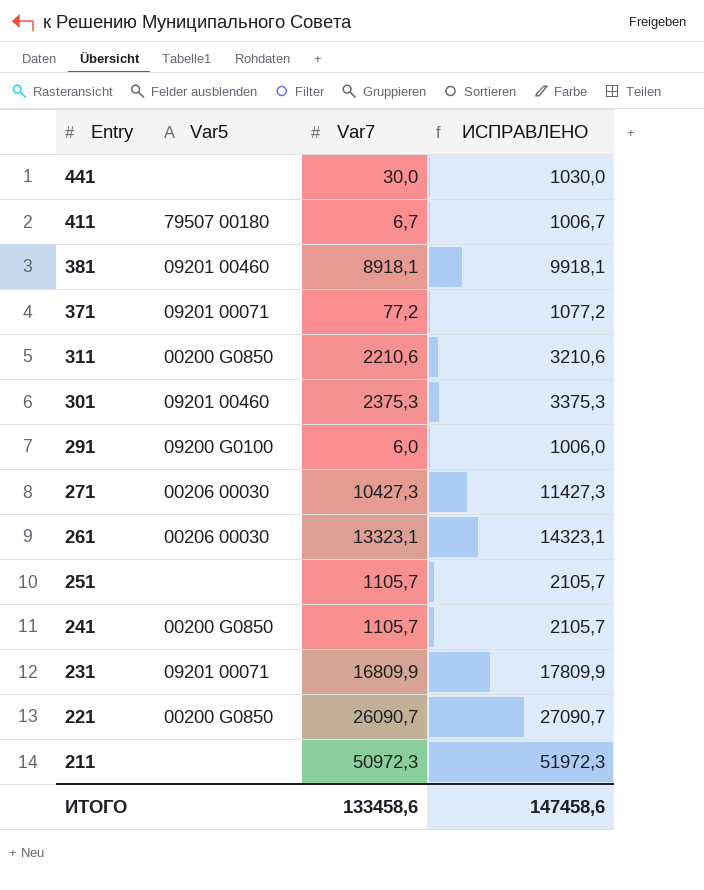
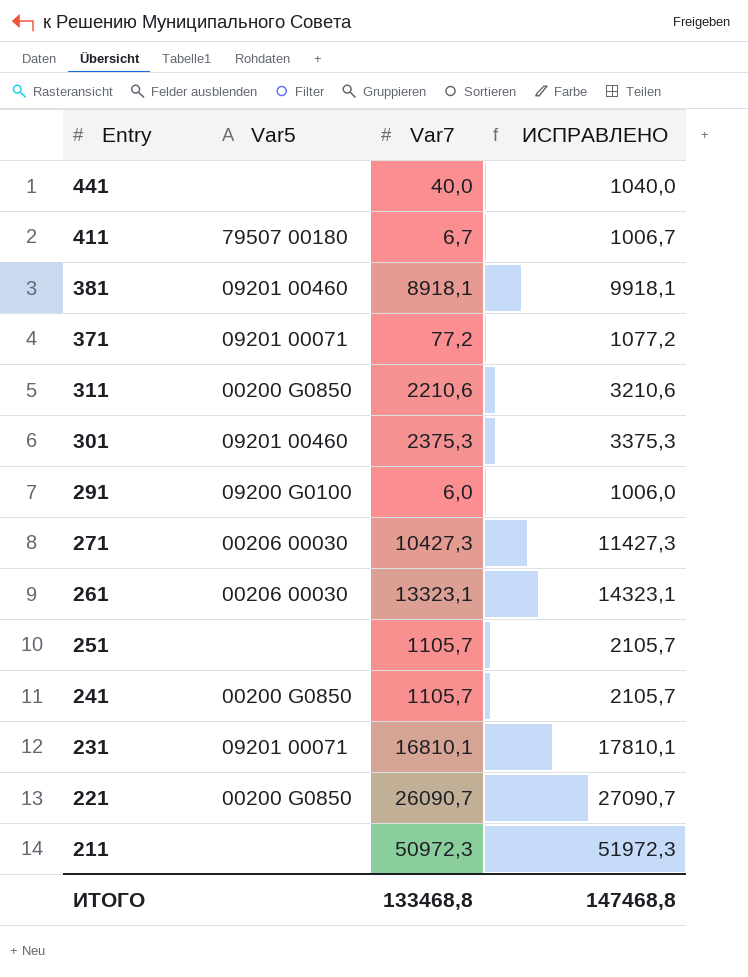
441 | Var7: 30,0 -> 40,0
441 | ИСПРАВЛЕНО: 1030,0 -> 1040,0
231 | Var7: 16809,9 -> 16810,1
231 | ИСПРАВЛЕНО: 17809,9 -> 17810,1
ИТОГО | Var7: 133458,6 -> 133468,8
ИТОГО | ИСПРАВЛЕНО: 147458,6 -> 147468,8

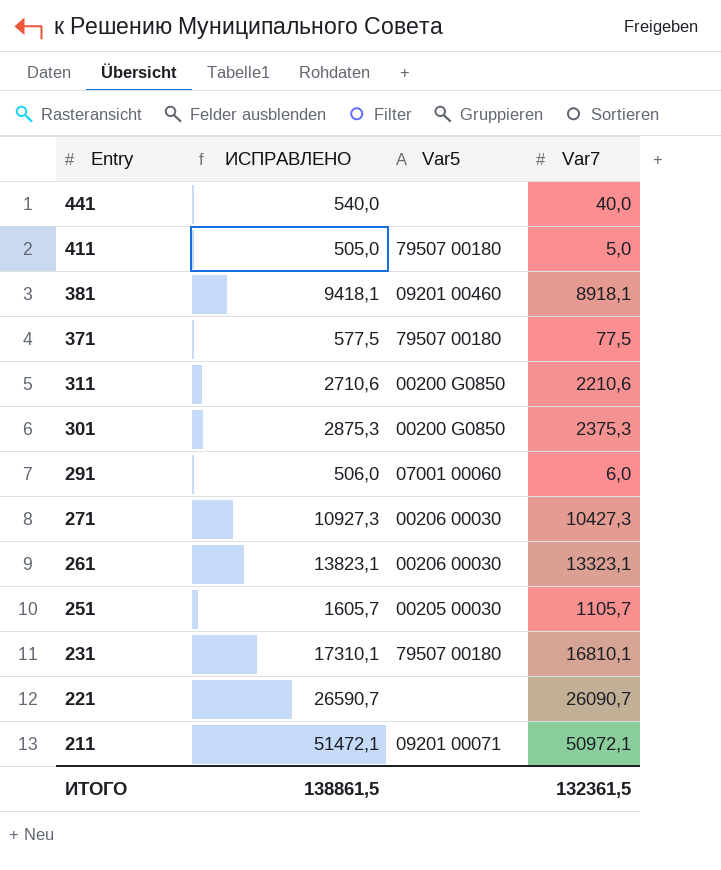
column ИСПРАВЛЕНО | formula: [Var7] + 1000 -> [Var7] + 500
column ИСПРАВЛЕНО | position: 4 -> 2
row 241: 00200 G0850 | 1105,7 | 2105,7 -> none
411 | Var7: 6,7 -> 5,0
371 | Var5: 09201 00071 -> 79507 00180
371 | Var7: 77,2 -> 77,5
301 | Var5: 09201 00460 -> 00200 G0850
291 | Var5: 09200 G0100 -> 07001 00060
251 | Var5: none -> 00205 00030
231 | Var5: 09201 00071 -> 79507 00180
221 | Var5: 00200 G0850 -> none
211 | Var5: none -> 09201 00071
211 | Var7: 50972,3 -> 50972,1
ИТОГО | ИСПРАВЛЕНО: 147468,8 -> 138861,5
ИТОГО | Var7: 133468,8 -> 132361,5

